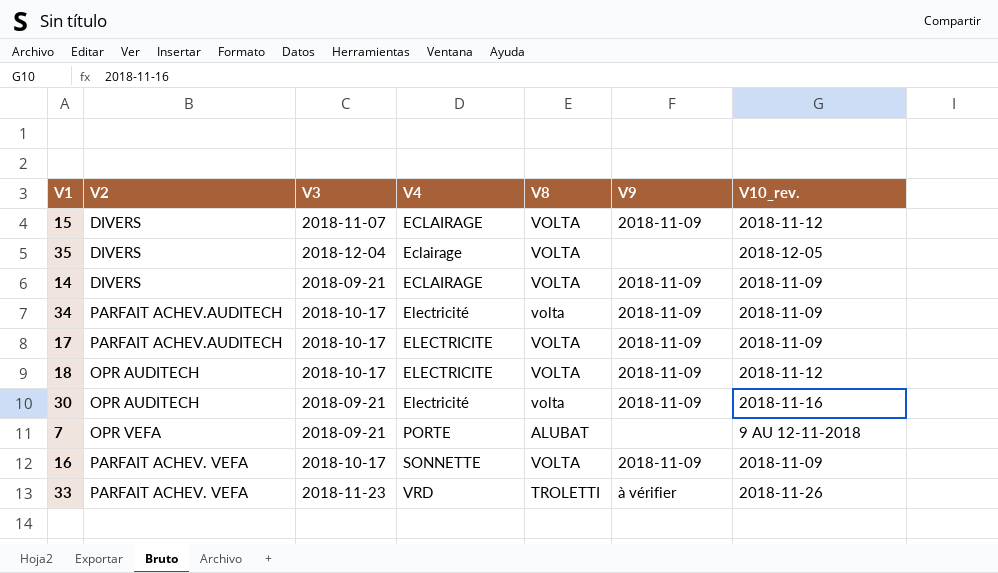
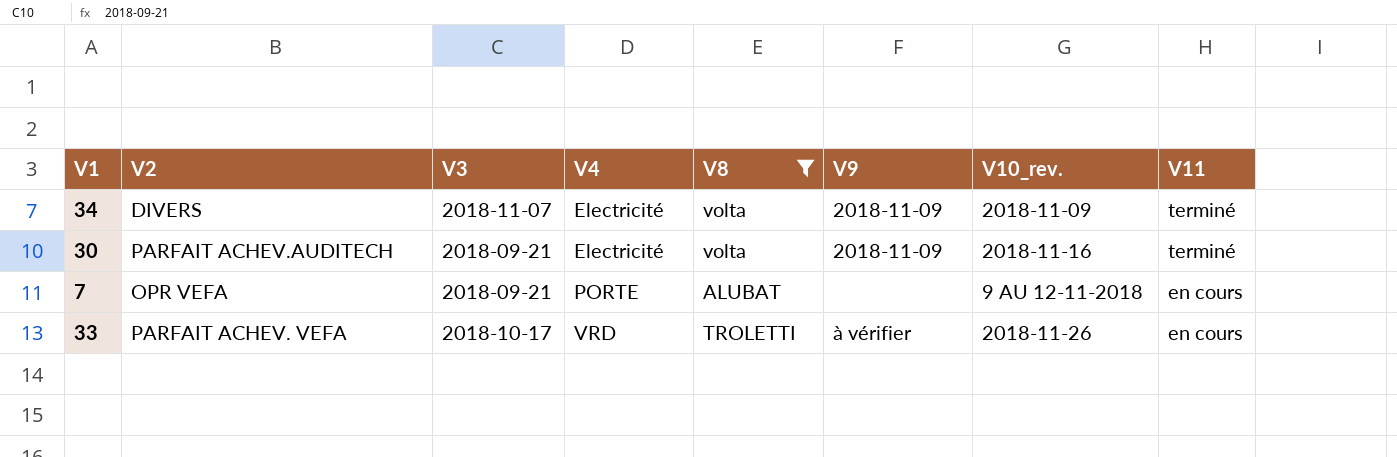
filter: none -> V8 != VOLTA
column V11 | position: none -> 8
34 | V2: PARFAIT ACHEV.AUDITECH -> DIVERS
34 | V3: 2018-10-17 -> 2018-11-07
30 | V2: OPR AUDITECH -> PARFAIT ACHEV.AUDITECH
33 | V3: 2018-11-23 -> 2018-10-17

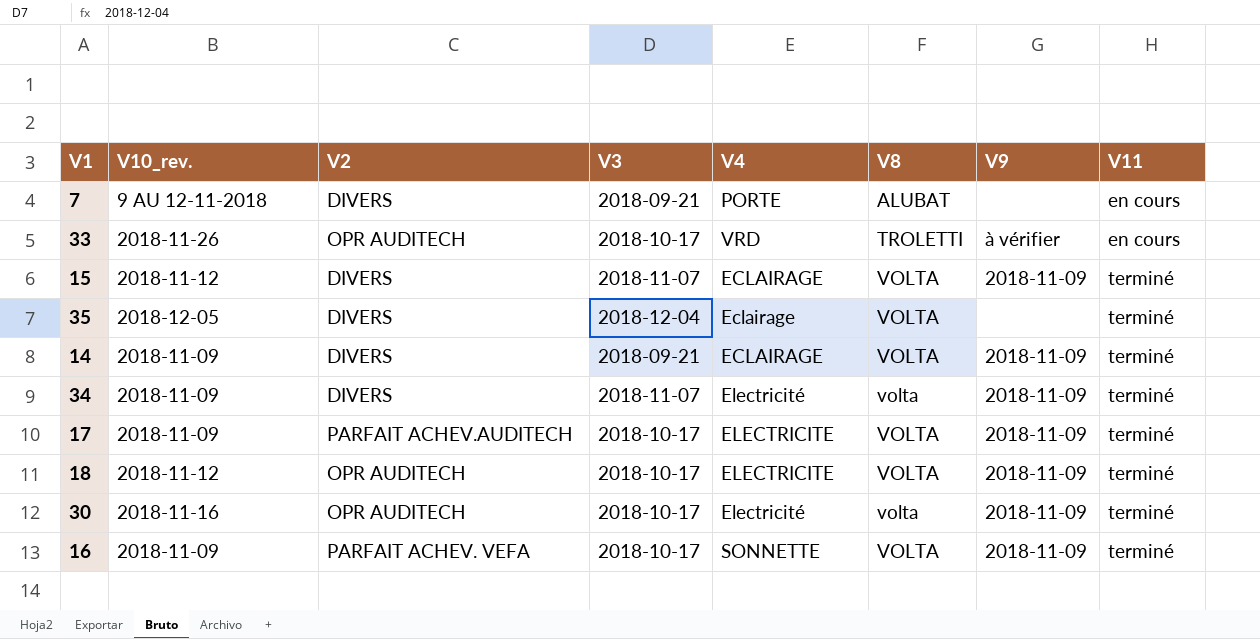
filter: V8 != VOLTA -> none
row order: V4 ascending -> V8 ascending
column V10_rev. | position: 7 -> 2
7 | V2: OPR VEFA -> DIVERS
33 | V2: PARFAIT ACHEV. VEFA -> OPR AUDITECH
30 | V2: PARFAIT ACHEV.AUDITECH -> OPR AUDITECH
30 | V3: 2018-09-21 -> 2018-10-17

